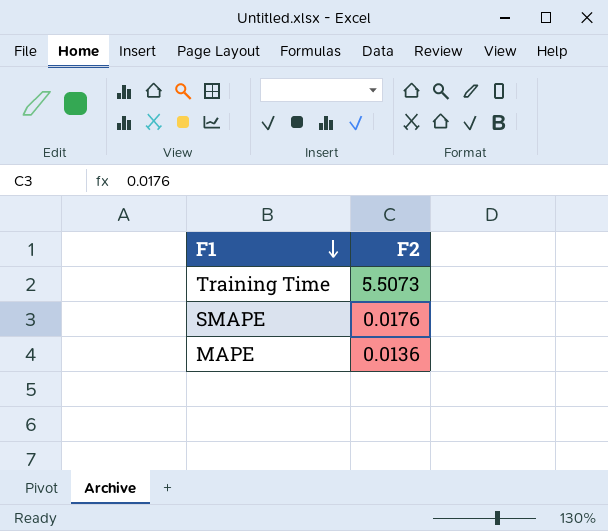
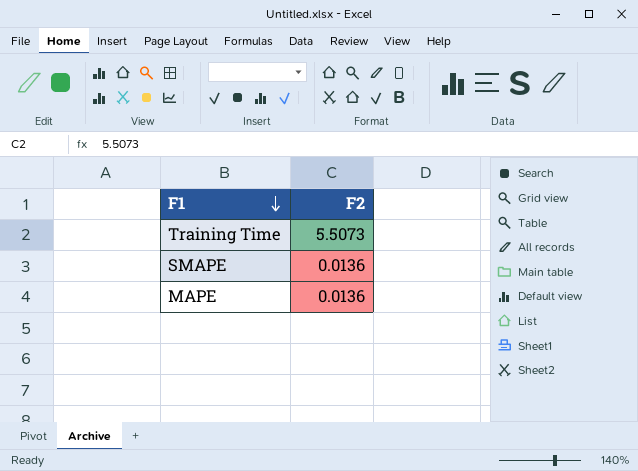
SMAPE | F2: 0.0176 -> 0.0136

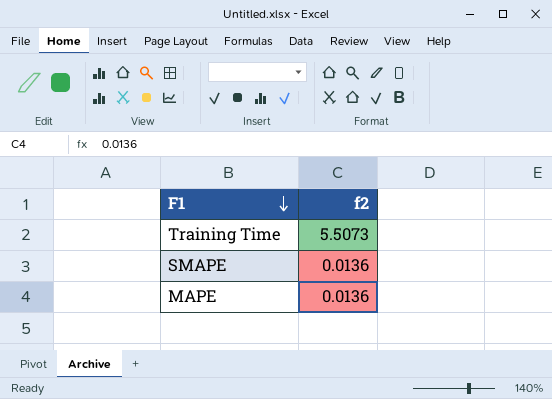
column name: F2 -> f2

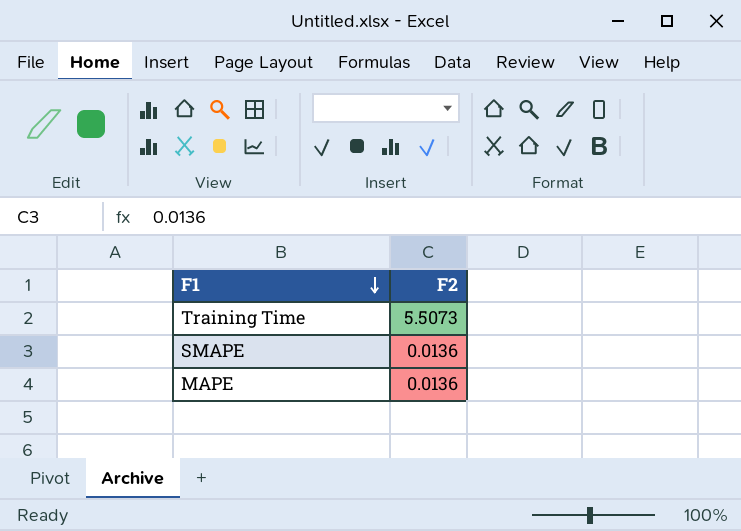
column name: f2 -> F2

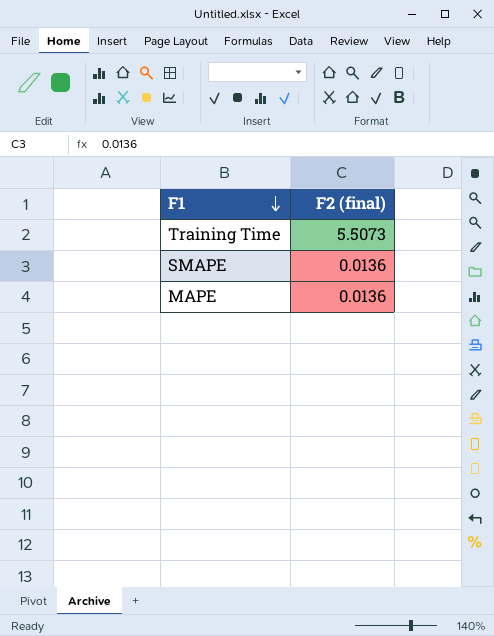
column name: F2 -> F2 (final)

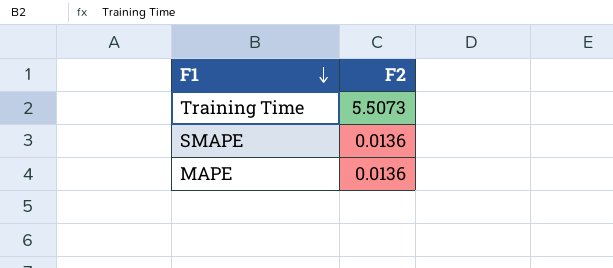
column name: F2 (final) -> F2

